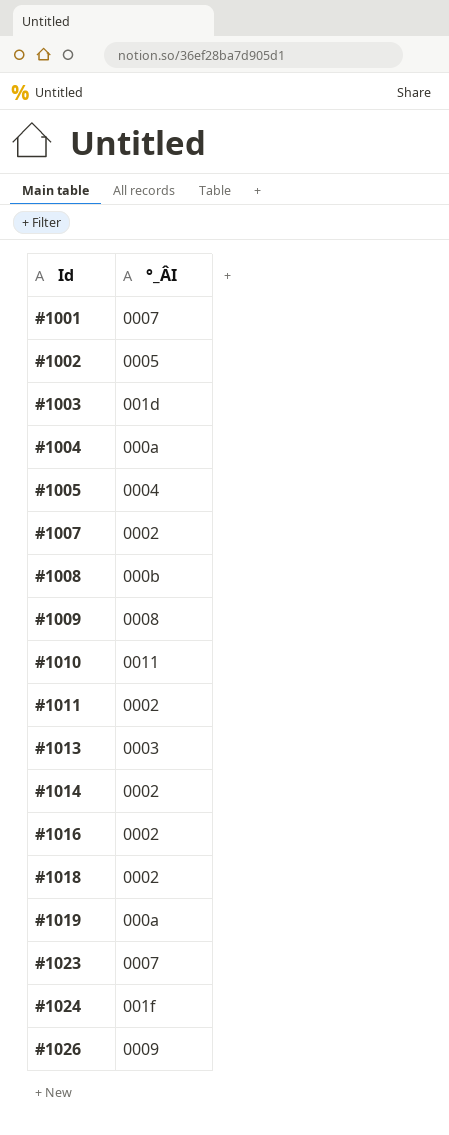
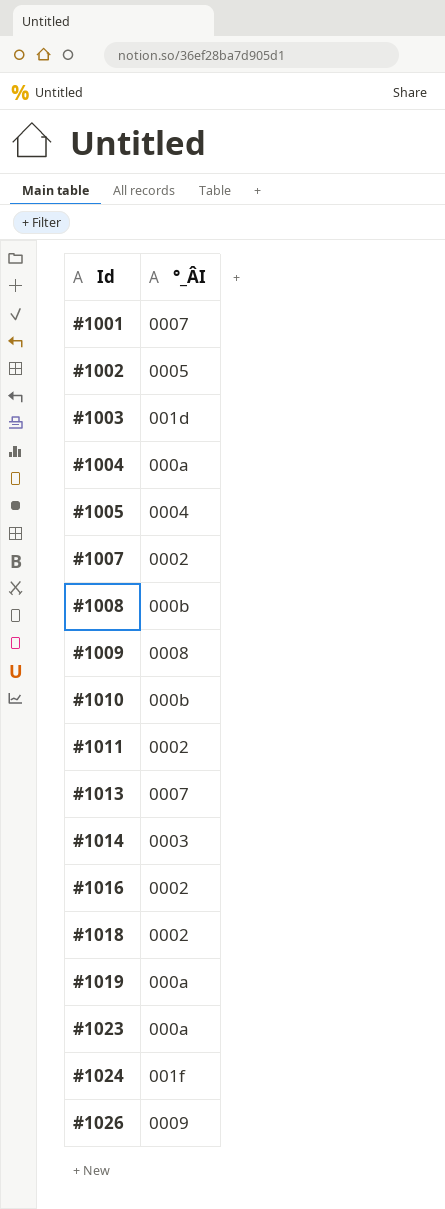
#1010 | °_ÂI: 0011 -> 000b
#1013 | °_ÂI: 0003 -> 0007
#1014 | °_ÂI: 0002 -> 0003
#1023 | °_ÂI: 0007 -> 000a

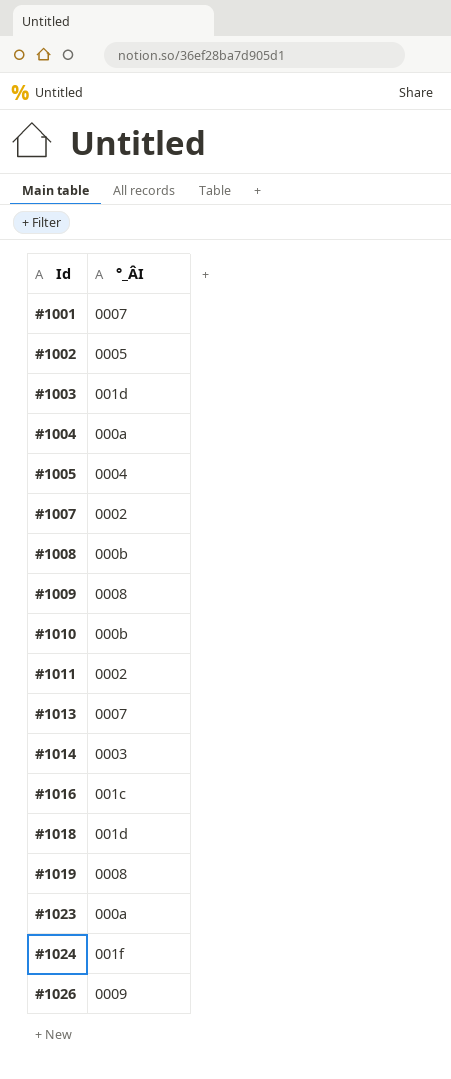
#1016 | °_ÂI: 0002 -> 001c
#1018 | °_ÂI: 0002 -> 001d
#1019 | °_ÂI: 000a -> 0008

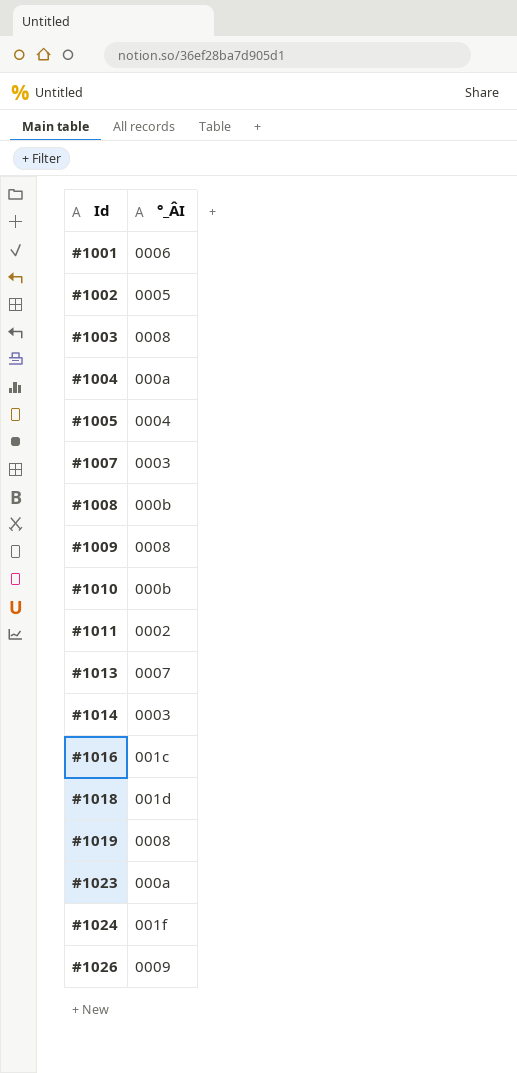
#1001 | °_ÂI: 0007 -> 0006
#1003 | °_ÂI: 001d -> 0008
#1007 | °_ÂI: 0002 -> 0003

